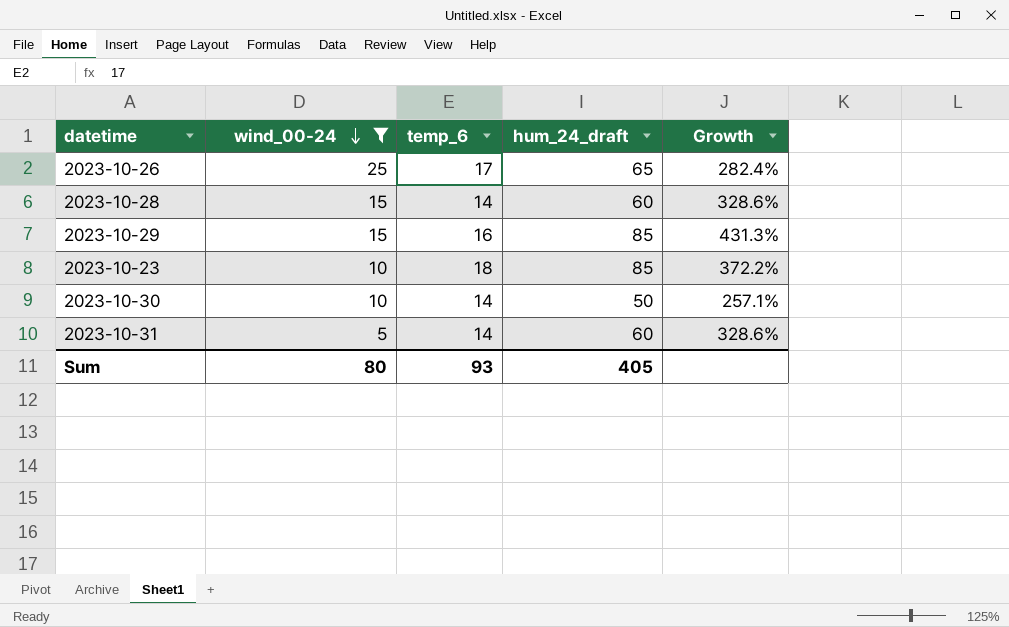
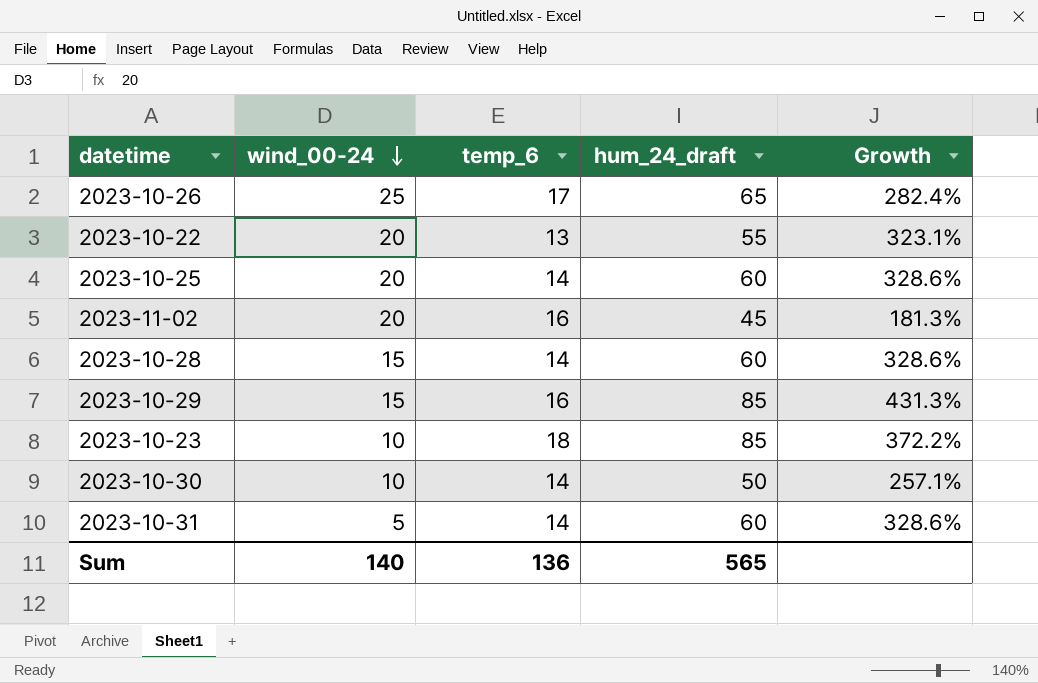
filter: wind_00-24 != 20 -> none
Sum | wind_00-24: 80 -> 140
Sum | temp_6: 93 -> 136
Sum | hum_24_draft: 405 -> 565

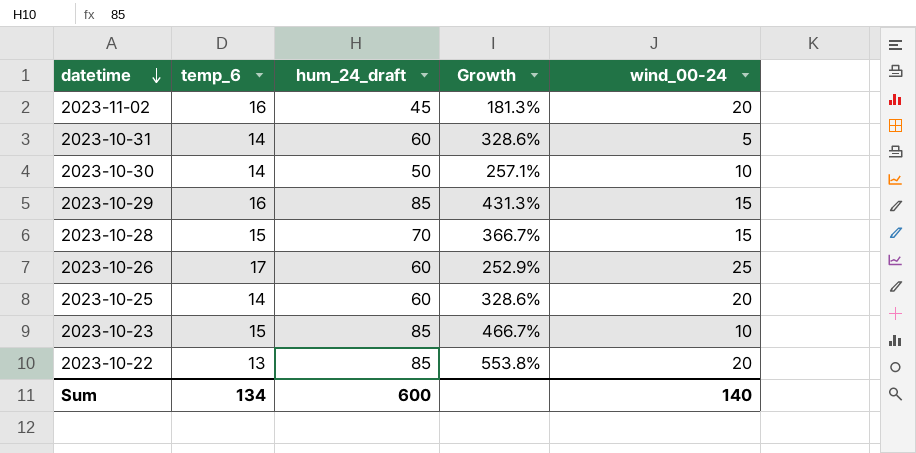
row order: wind_00-24 descending -> datetime descending
column wind_00-24 | position: 2 -> 5
2023-10-28 | temp_6: 14 -> 15
2023-10-28 | hum_24_draft: 60 -> 70
2023-10-28 | Growth: 328.6% -> 366.7%
2023-10-26 | hum_24_draft: 65 -> 60
2023-10-26 | Growth: 282.4% -> 252.9%
2023-10-23 | temp_6: 18 -> 15
2023-10-23 | Growth: 372.2% -> 466.7%
2023-10-22 | hum_24_draft: 55 -> 85
2023-10-22 | Growth: 323.1% -> 553.8%
Sum | temp_6: 136 -> 134
Sum | hum_24_draft: 565 -> 600

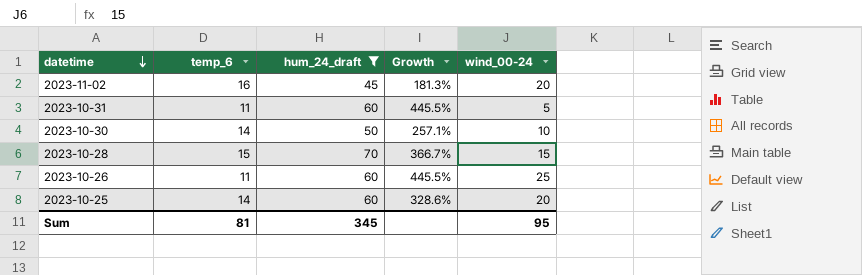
filter: none -> hum_24_draft != 85
2023-10-31 | temp_6: 14 -> 11
2023-10-31 | Growth: 328.6% -> 445.5%
2023-10-26 | temp_6: 17 -> 11
2023-10-26 | Growth: 252.9% -> 445.5%
Sum | temp_6: 134 -> 81
Sum | hum_24_draft: 600 -> 345
Sum | wind_00-24: 140 -> 95

